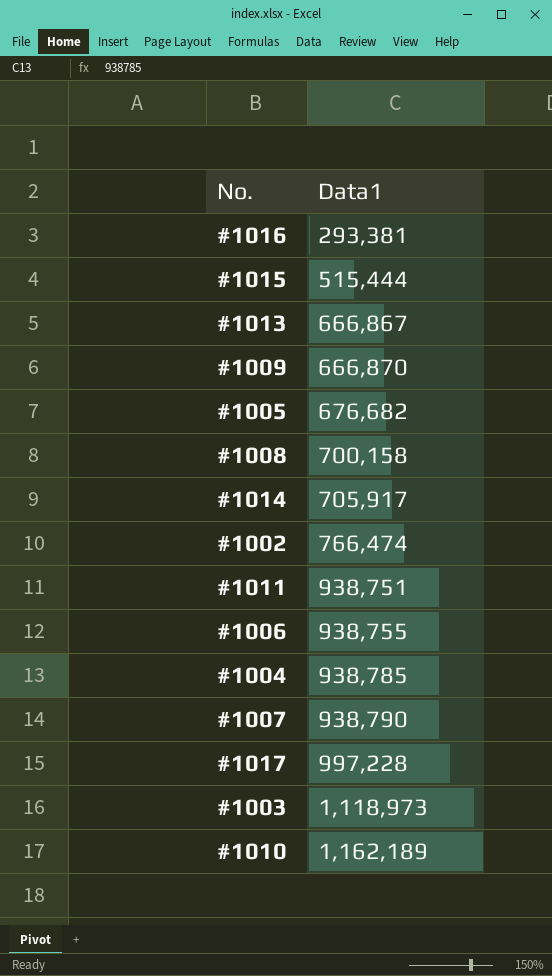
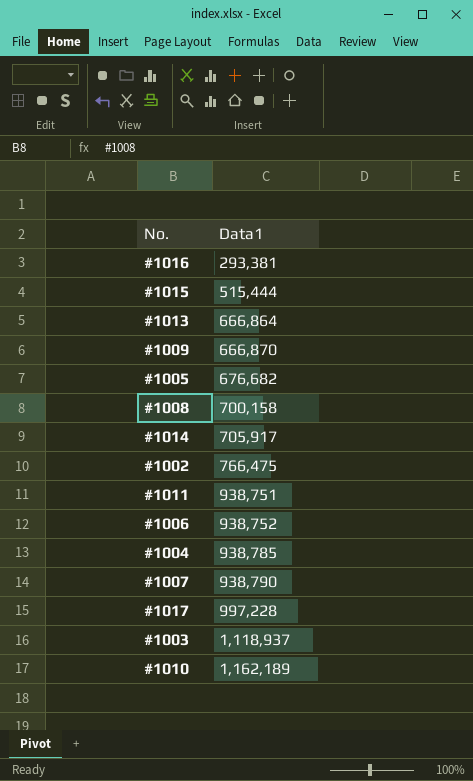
#1013 | Data1: 666,867 -> 666,864
#1002 | Data1: 766,474 -> 766,475
#1006 | Data1: 938,755 -> 938,752
#1003 | Data1: 1,118,973 -> 1,118,937

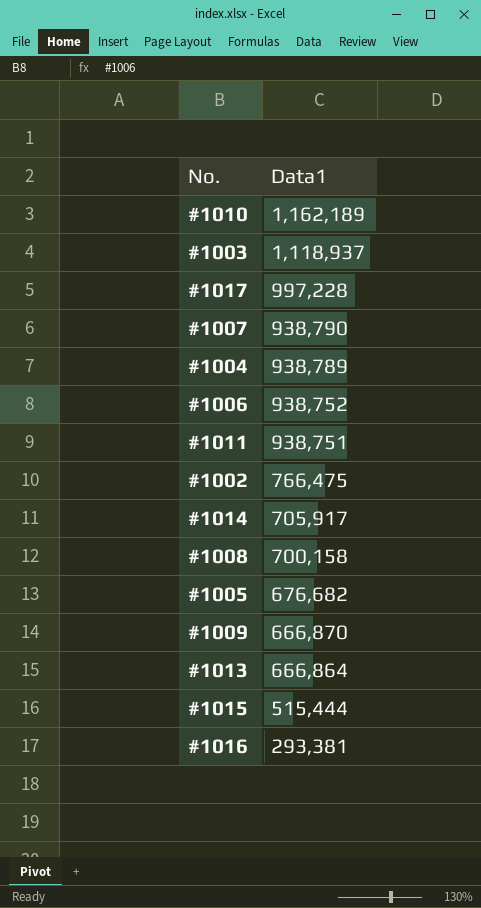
row order: Data1 ascending -> Data1 descending
#1004 | Data1: 938,785 -> 938,789

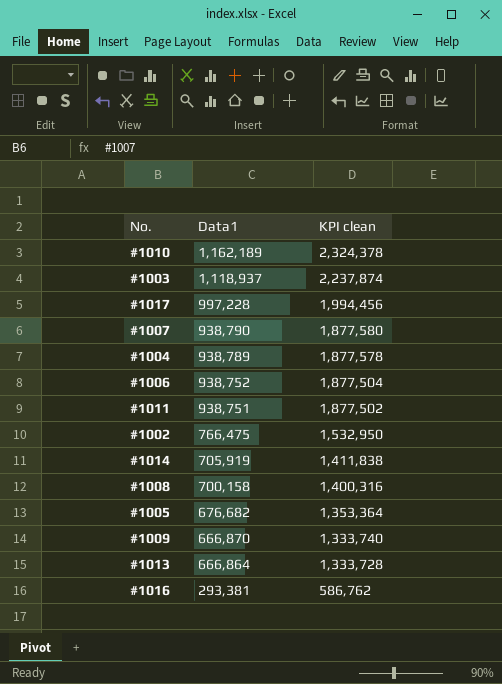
column KPI clean | formula: none -> [Data1] * 2
row #1015: 515,444 -> none
#1014 | Data1: 705,917 -> 705,919

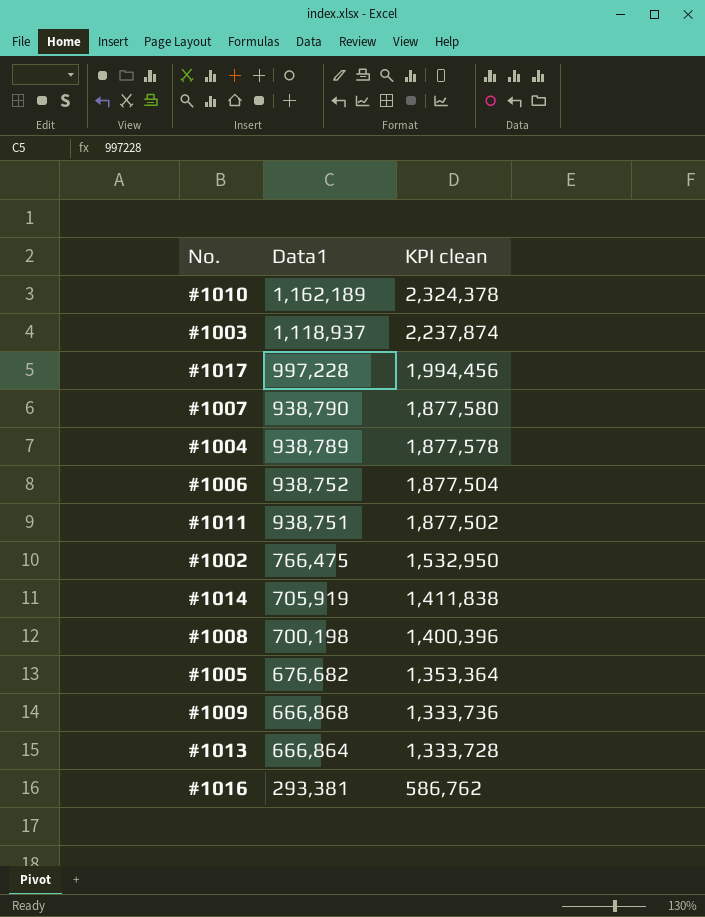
#1008 | Data1: 700,158 -> 700,198
#1008 | KPI clean: 1,400,316 -> 1,400,396
#1009 | Data1: 666,870 -> 666,868
#1009 | KPI clean: 1,333,740 -> 1,333,736

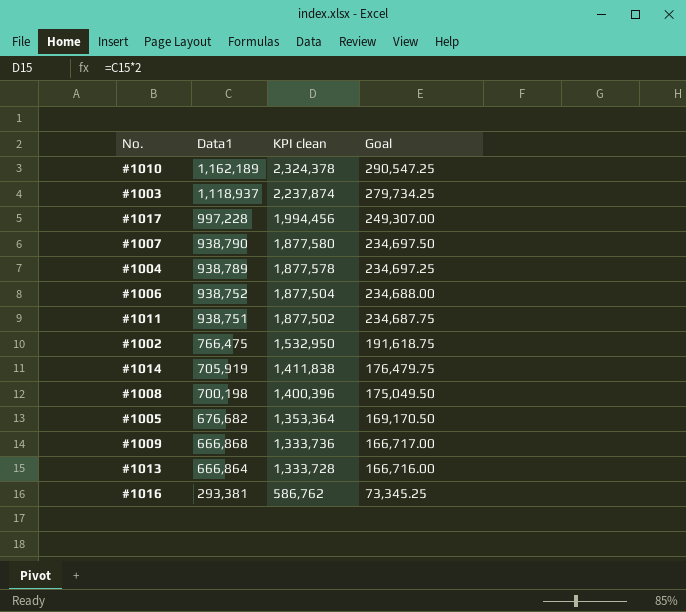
column Goal | formula: none -> [Data1] * 0.25

